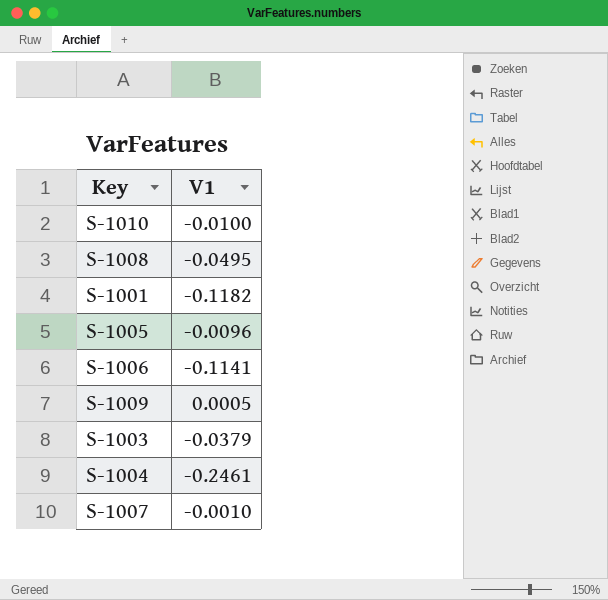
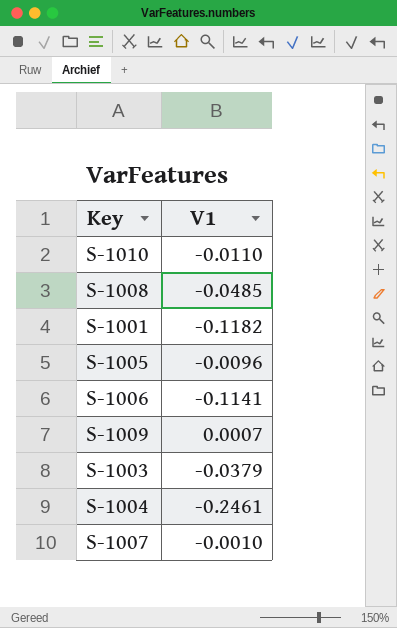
S-1010 | V1: -0.0100 -> -0.0110
S-1008 | V1: -0.0495 -> -0.0485
S-1009 | V1: 0.0005 -> 0.0007

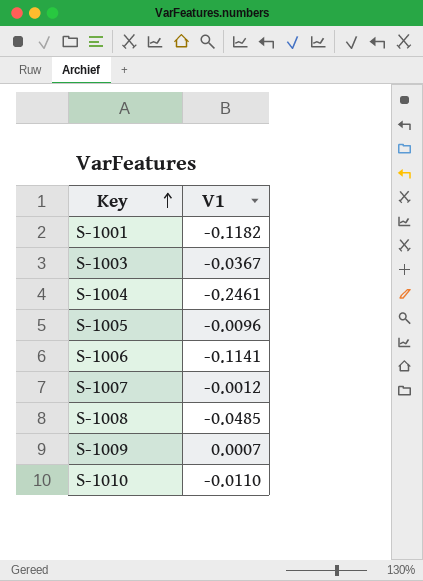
row order: none -> Key ascending
S-1003 | V1: -0.0379 -> -0.0367
S-1007 | V1: -0.0010 -> -0.0012

